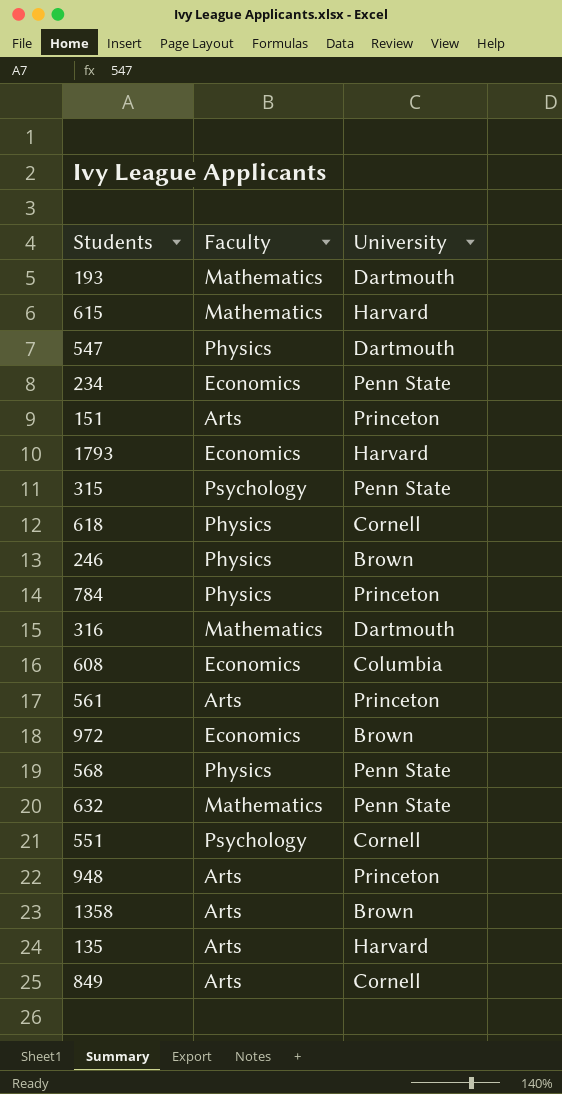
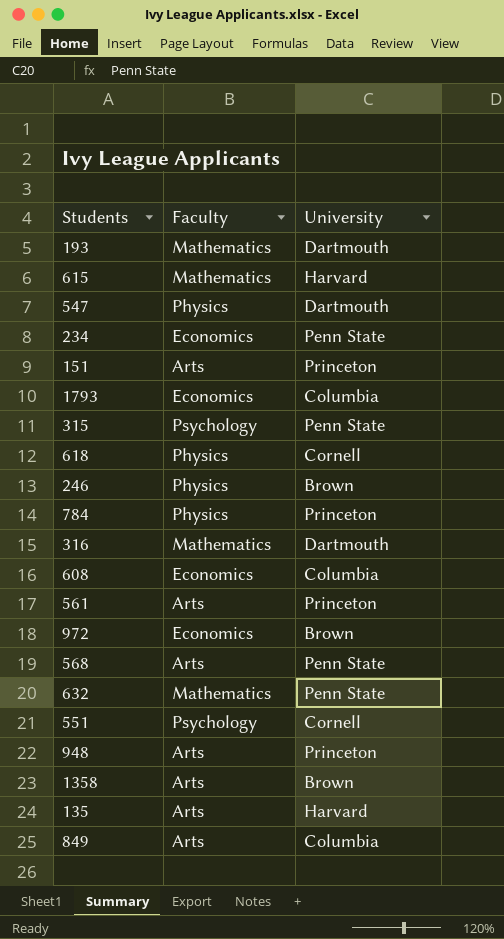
1793 | University: Harvard -> Columbia
568 | Faculty: Physics -> Arts
849 | University: Cornell -> Columbia

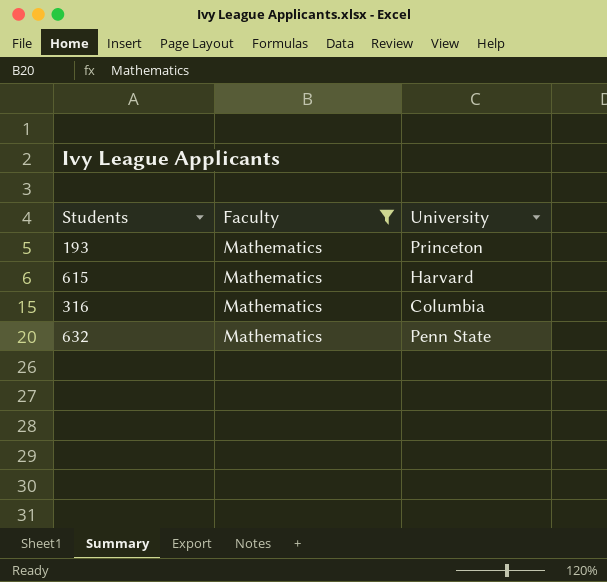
filter: none -> Faculty = Mathematics
193 | University: Dartmouth -> Princeton
316 | University: Dartmouth -> Columbia

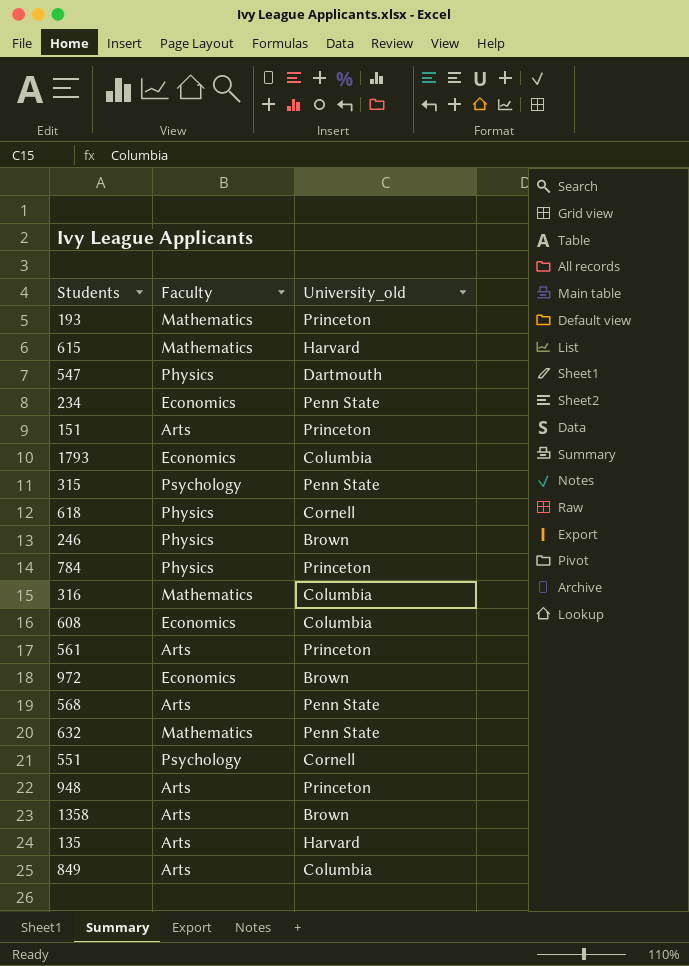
filter: Faculty = Mathematics -> none
column name: University -> University_old

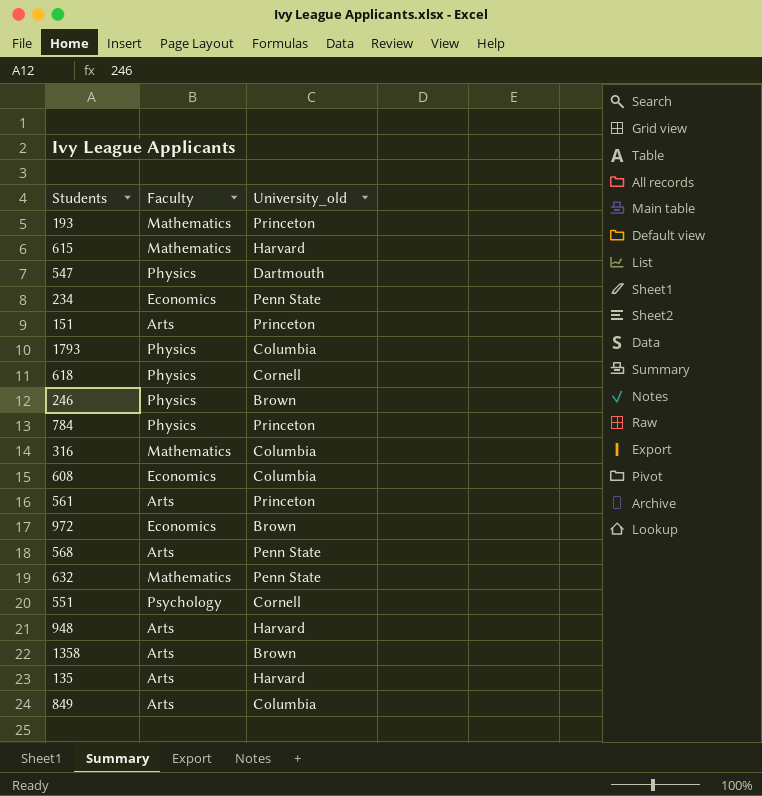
row 315: Psychology | Penn State -> none
1793 | Faculty: Economics -> Physics
948 | University_old: Princeton -> Harvard

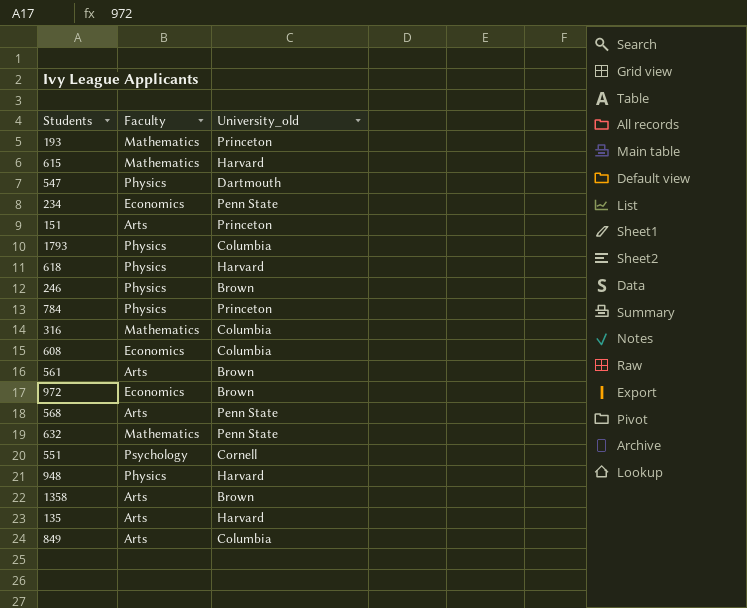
618 | University_old: Cornell -> Harvard
561 | University_old: Princeton -> Brown
948 | Faculty: Arts -> Physics

